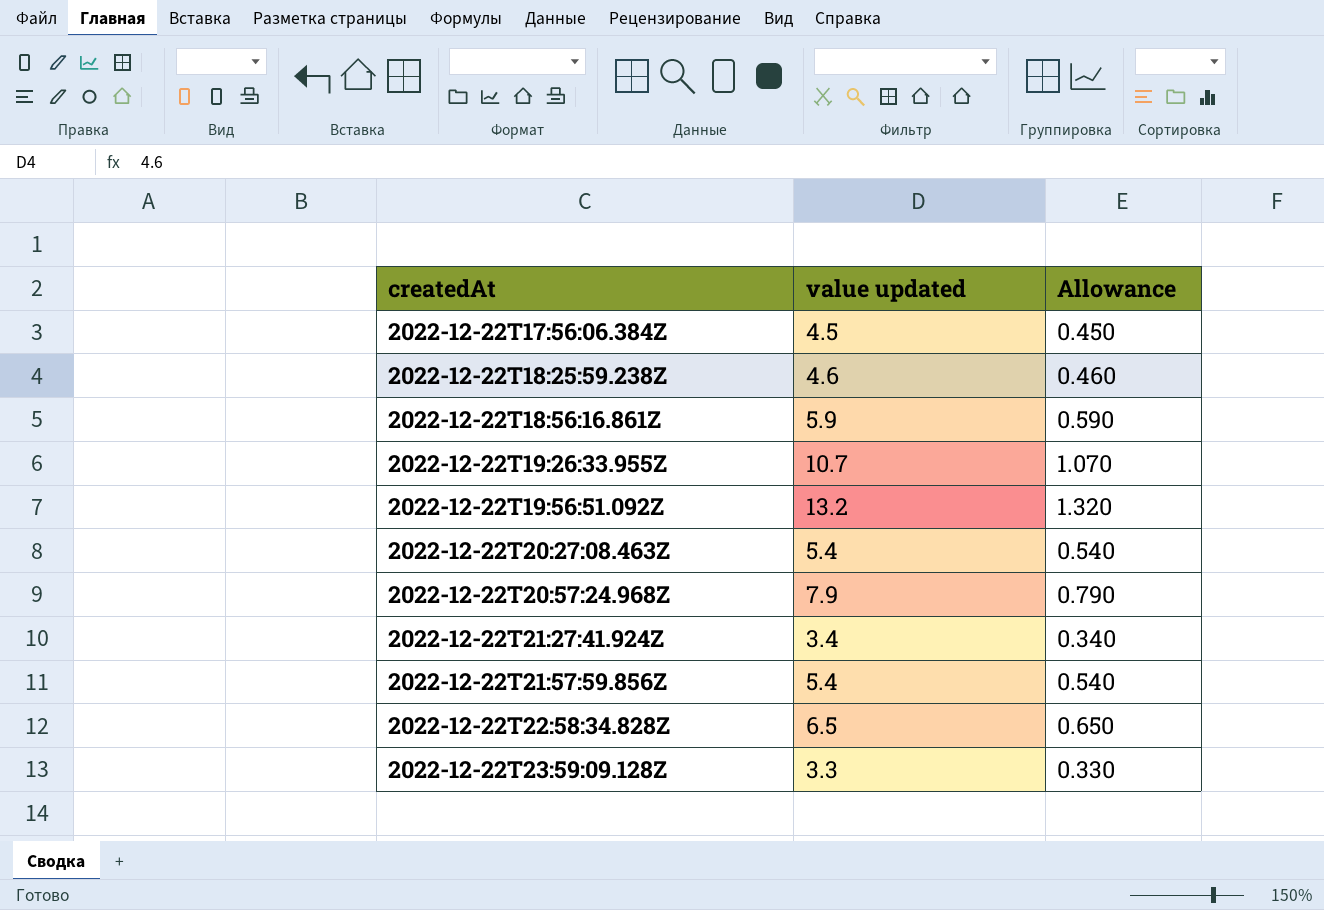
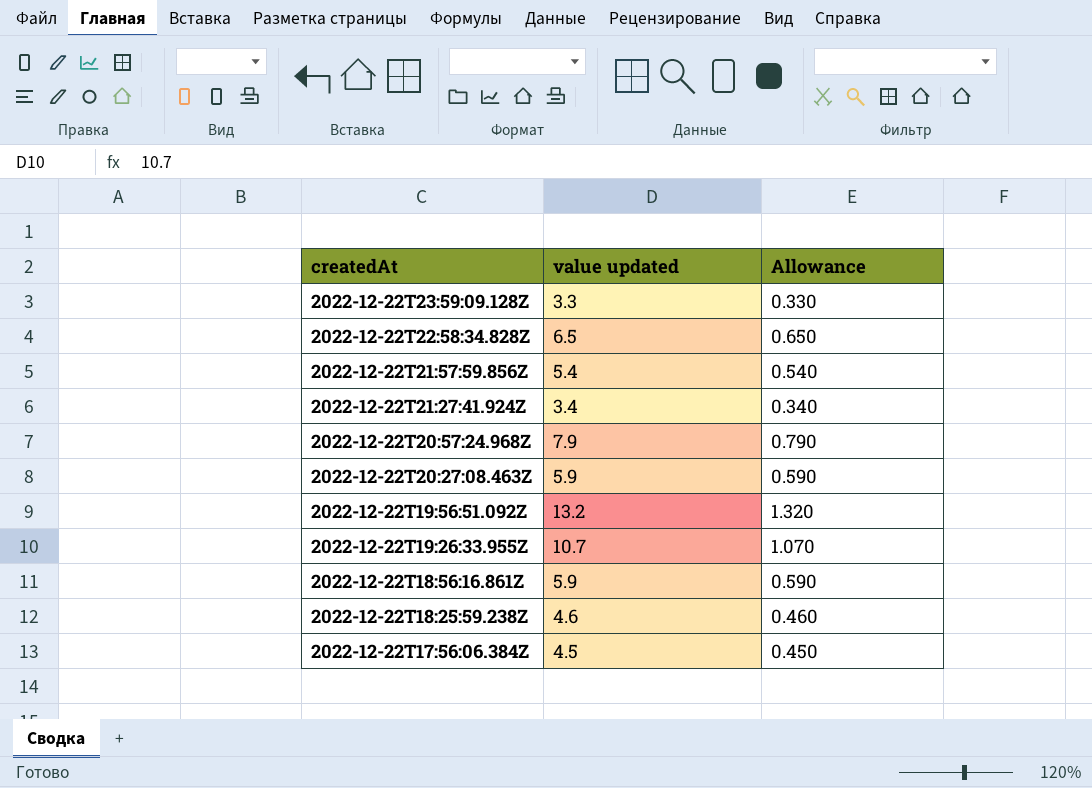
row order: createdAt ascending -> createdAt descending
2022-12-22T20:27:08.463Z | value updated: 5.4 -> 5.9
2022-12-22T20:27:08.463Z | Allowance: 0.540 -> 0.590

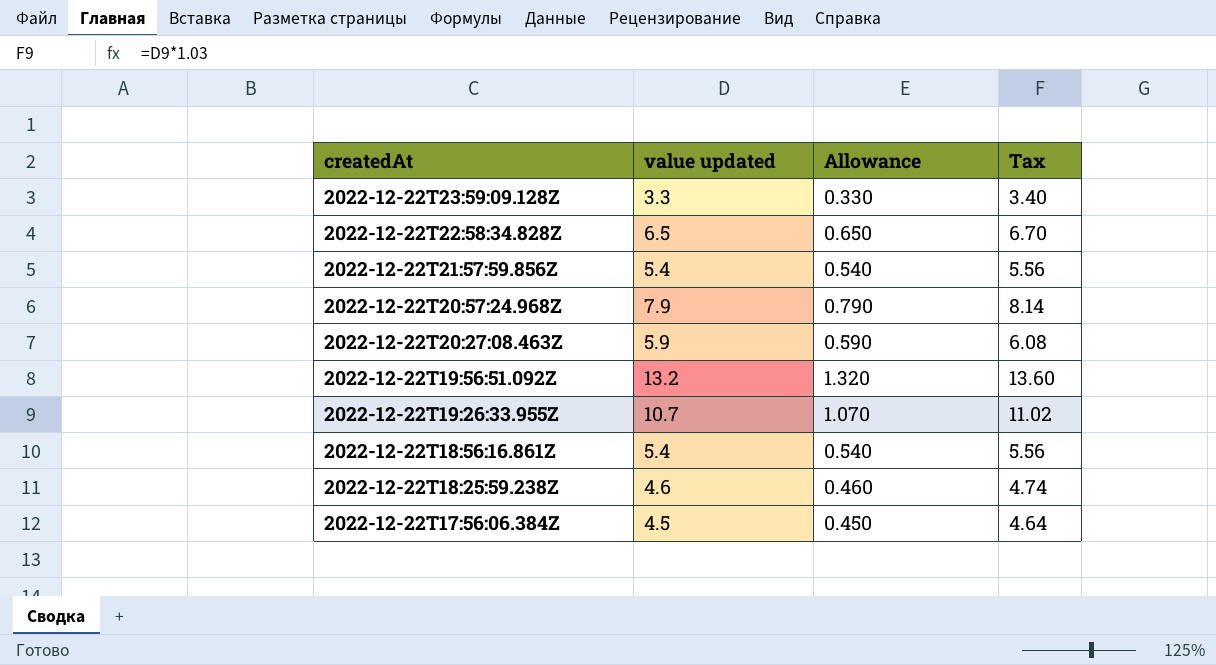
column Tax | formula: none -> [value updated] * 1.03
row 2022-12-22T21:27:41.924Z: 3.4 | 0.340 -> none
2022-12-22T18:56:16.861Z | value updated: 5.9 -> 5.4
2022-12-22T18:56:16.861Z | Allowance: 0.590 -> 0.540

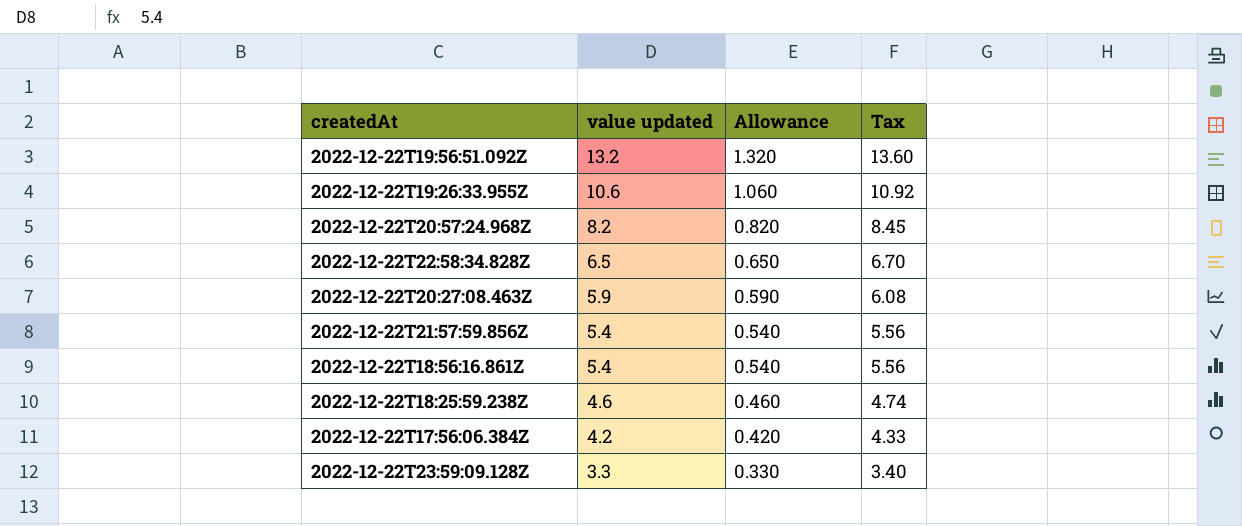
row order: createdAt descending -> value updated descending
2022-12-22T19:26:33.955Z | value updated: 10.7 -> 10.6
2022-12-22T19:26:33.955Z | Allowance: 1.070 -> 1.060
2022-12-22T19:26:33.955Z | Tax: 11.02 -> 10.92
2022-12-22T20:57:24.968Z | value updated: 7.9 -> 8.2
2022-12-22T20:57:24.968Z | Allowance: 0.790 -> 0.820
2022-12-22T20:57:24.968Z | Tax: 8.14 -> 8.45
2022-12-22T17:56:06.384Z | value updated: 4.5 -> 4.2
2022-12-22T17:56:06.384Z | Allowance: 0.450 -> 0.420
2022-12-22T17:56:06.384Z | Tax: 4.64 -> 4.33

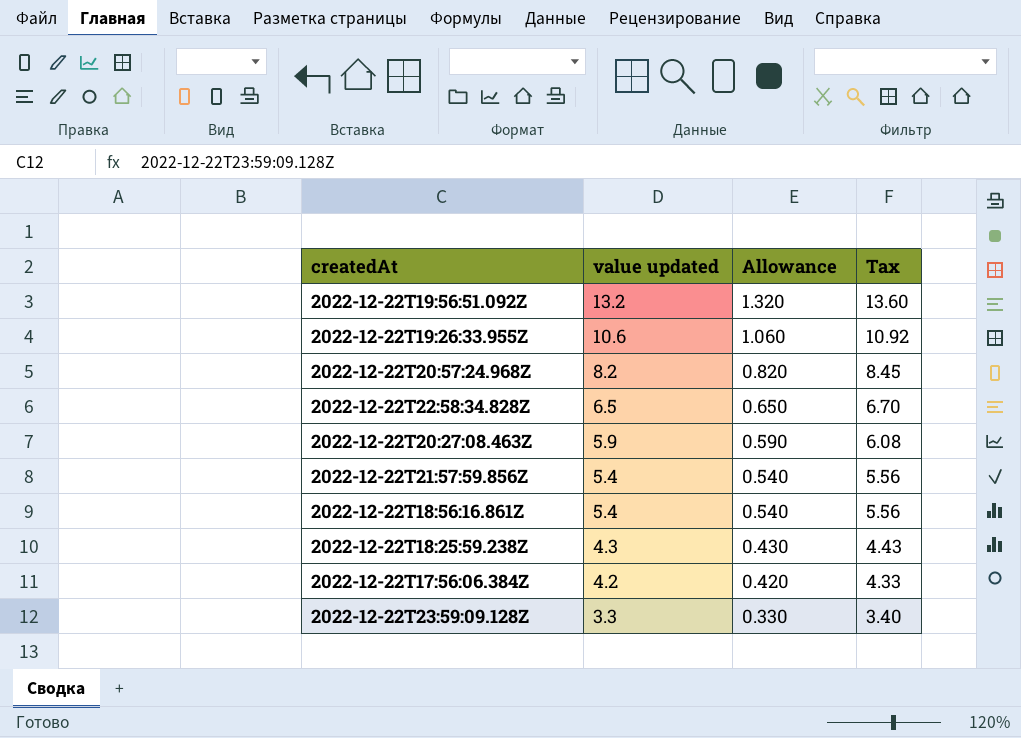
2022-12-22T18:25:59.238Z | value updated: 4.6 -> 4.3
2022-12-22T18:25:59.238Z | Allowance: 0.460 -> 0.430
2022-12-22T18:25:59.238Z | Tax: 4.74 -> 4.43

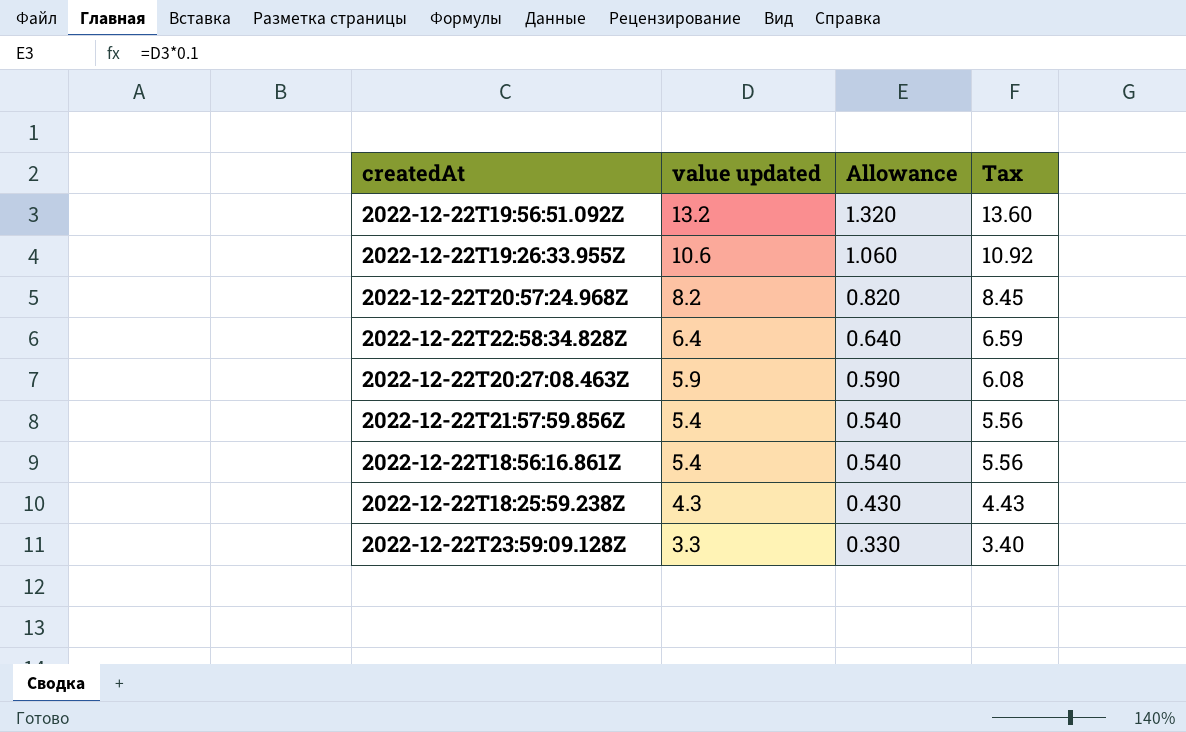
row 2022-12-22T17:56:06.384Z: 4.2 | 0.420 | 4.33 -> none
2022-12-22T22:58:34.828Z | value updated: 6.5 -> 6.4
2022-12-22T22:58:34.828Z | Allowance: 0.650 -> 0.640
2022-12-22T22:58:34.828Z | Tax: 6.70 -> 6.59

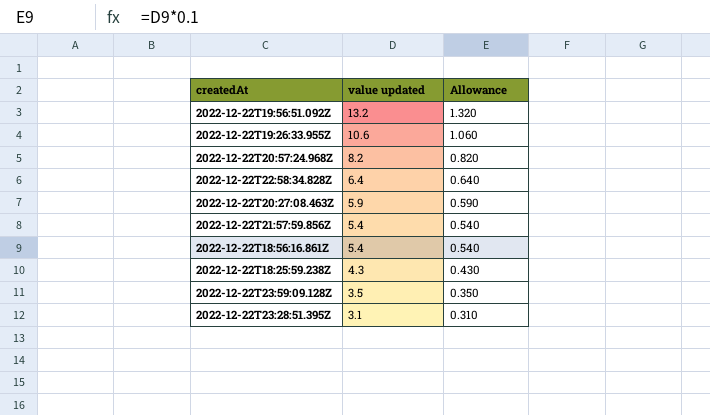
column Tax | formula: [value updated] * 1.03 -> none
2022-12-22T23:59:09.128Z | value updated: 3.3 -> 3.5
2022-12-22T23:59:09.128Z | Allowance: 0.330 -> 0.350
row 2022-12-22T23:28:51.395Z: none -> 3.1 | 0.310

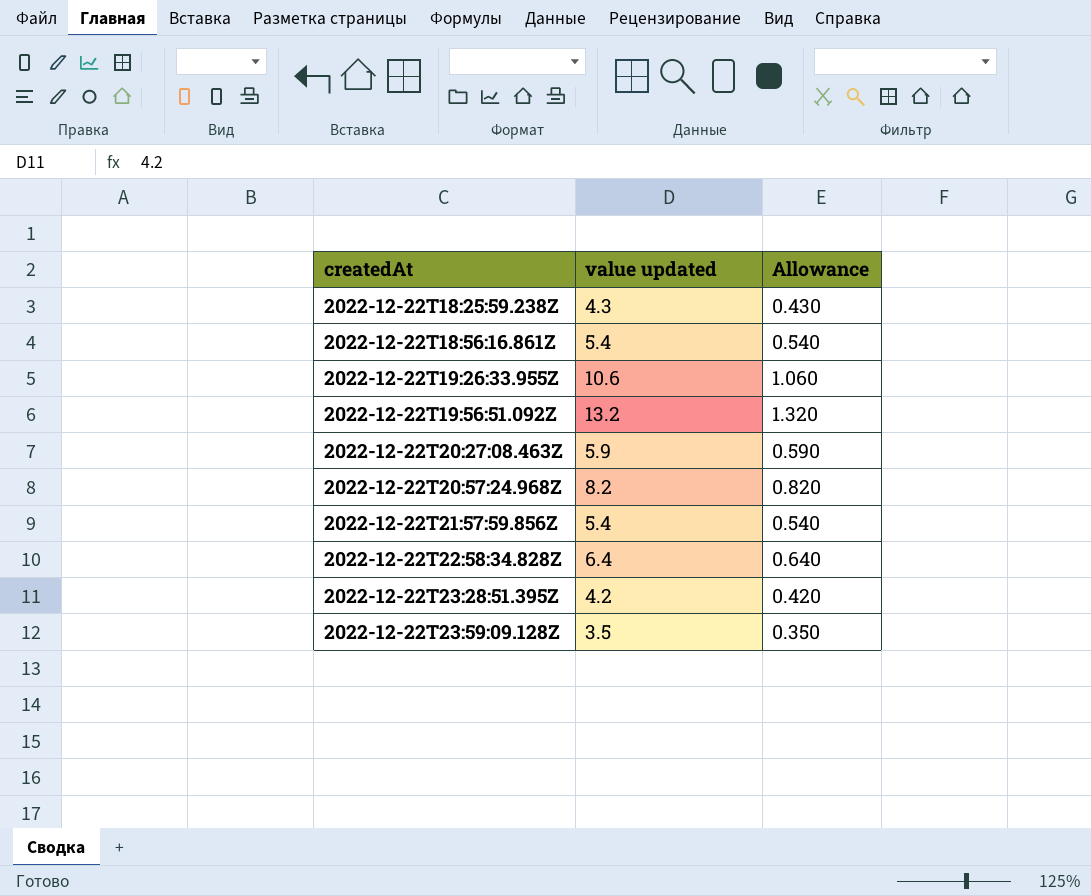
row order: value updated descending -> createdAt ascending
2022-12-22T23:28:51.395Z | value updated: 3.1 -> 4.2
2022-12-22T23:28:51.395Z | Allowance: 0.310 -> 0.420

